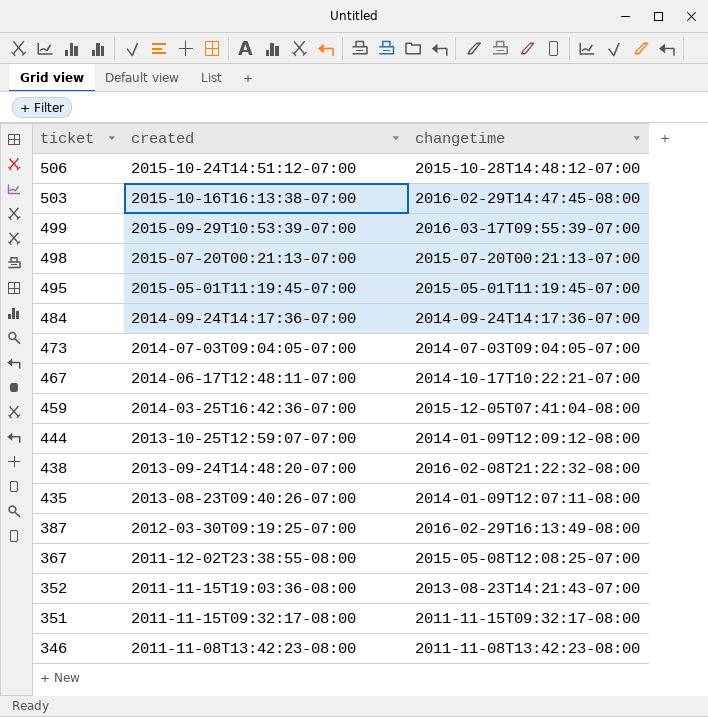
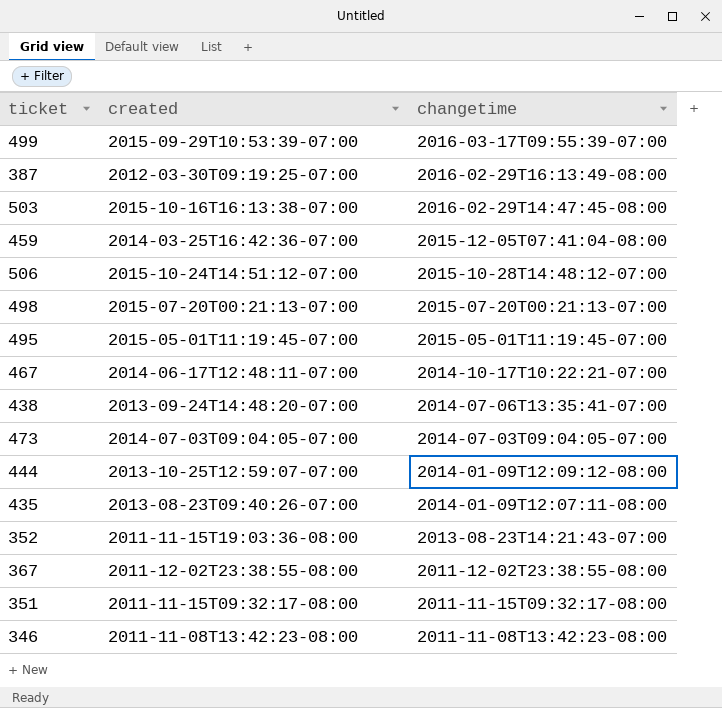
row order: ticket descending -> changetime descending
row 484: 2014-09-24T14:17:36-07:00 | 2014-09-24T14:17:36-07:00 -> none
438 | changetime: 2016-02-08T21:22:32-08:00 -> 2014-07-06T13:35:41-07:00
367 | changetime: 2015-05-08T12:08:25-07:00 -> 2011-12-02T23:38:55-08:00

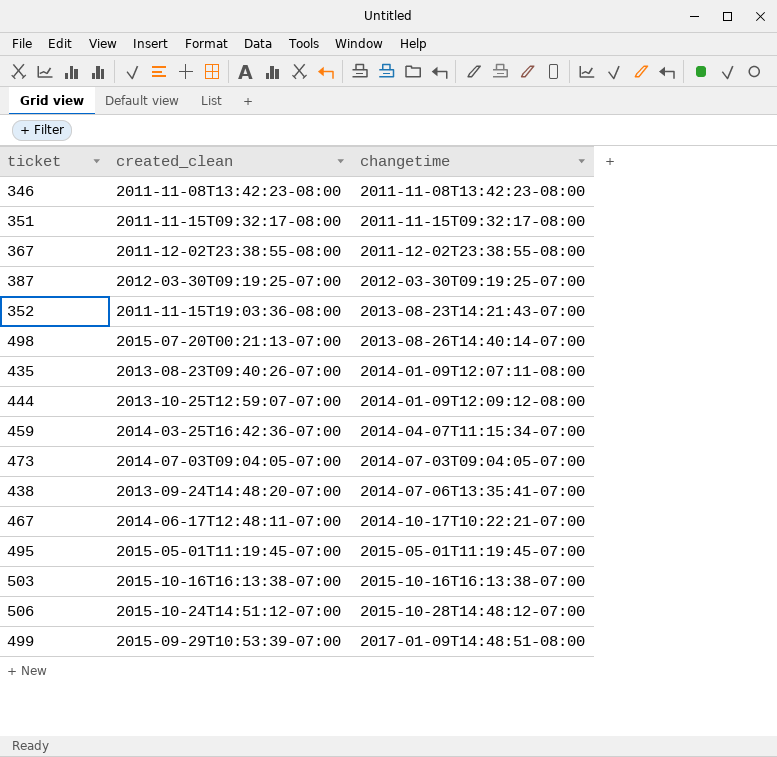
row order: changetime descending -> changetime ascending
column name: created -> created_clean
387 | changetime: 2016-02-29T16:13:49-08:00 -> 2012-03-30T09:19:25-07:00
498 | changetime: 2015-07-20T00:21:13-07:00 -> 2013-08-26T14:40:14-07:00
459 | changetime: 2015-12-05T07:41:04-08:00 -> 2014-04-07T11:15:34-07:00
503 | changetime: 2016-02-29T14:47:45-08:00 -> 2015-10-16T16:13:38-07:00
499 | changetime: 2016-03-17T09:55:39-07:00 -> 2017-01-09T14:48:51-08:00

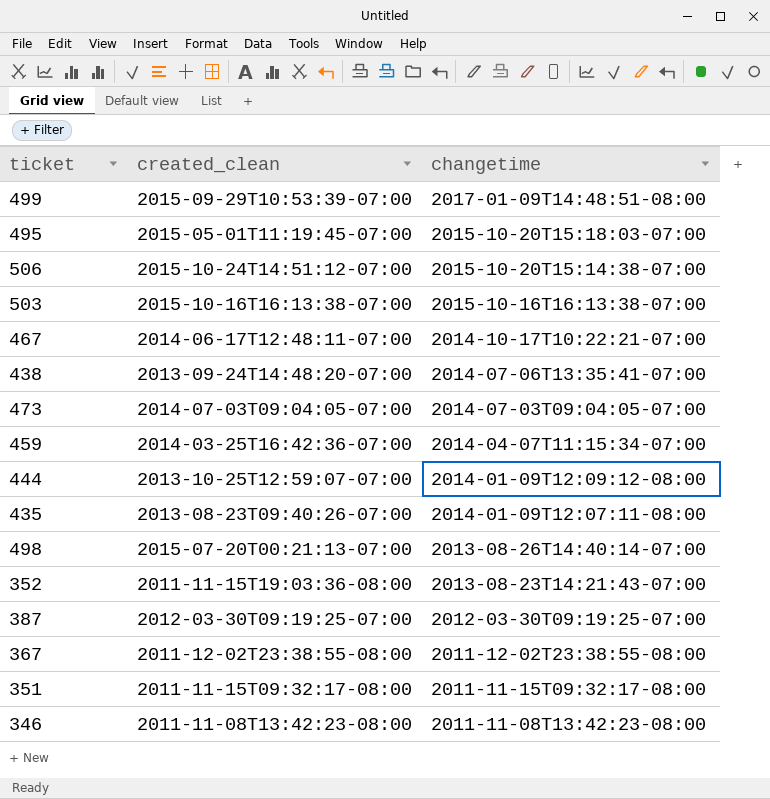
row order: changetime ascending -> changetime descending
495 | changetime: 2015-05-01T11:19:45-07:00 -> 2015-10-20T15:18:03-07:00
506 | changetime: 2015-10-28T14:48:12-07:00 -> 2015-10-20T15:14:38-07:00

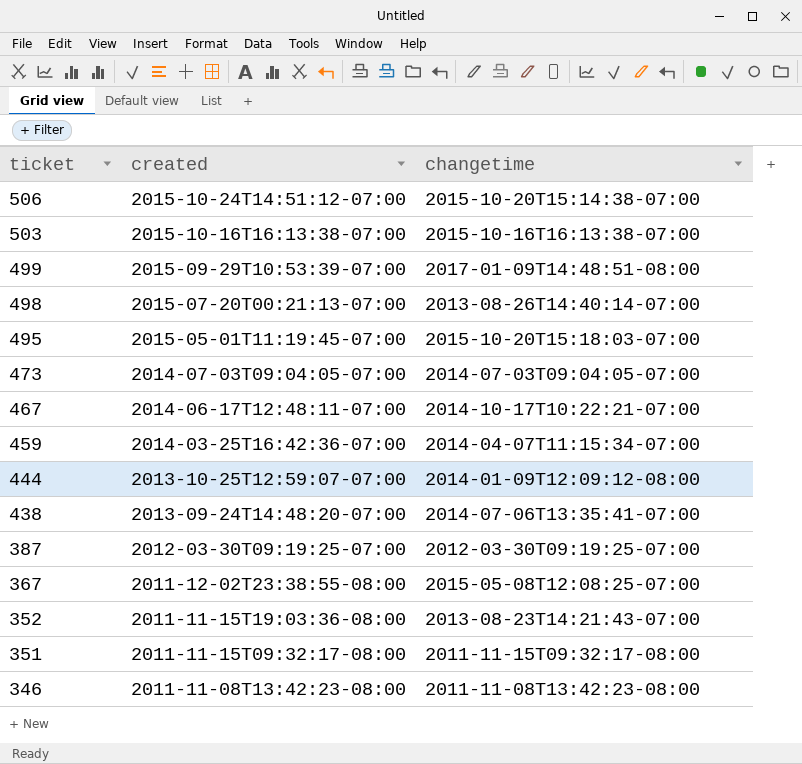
row order: changetime descending -> ticket descending
column name: created_clean -> created
row 435: 2013-08-23T09:40:26-07:00 | 2014-01-09T12:07:11-08:00 -> none
367 | changetime: 2011-12-02T23:38:55-08:00 -> 2015-05-08T12:08:25-07:00

